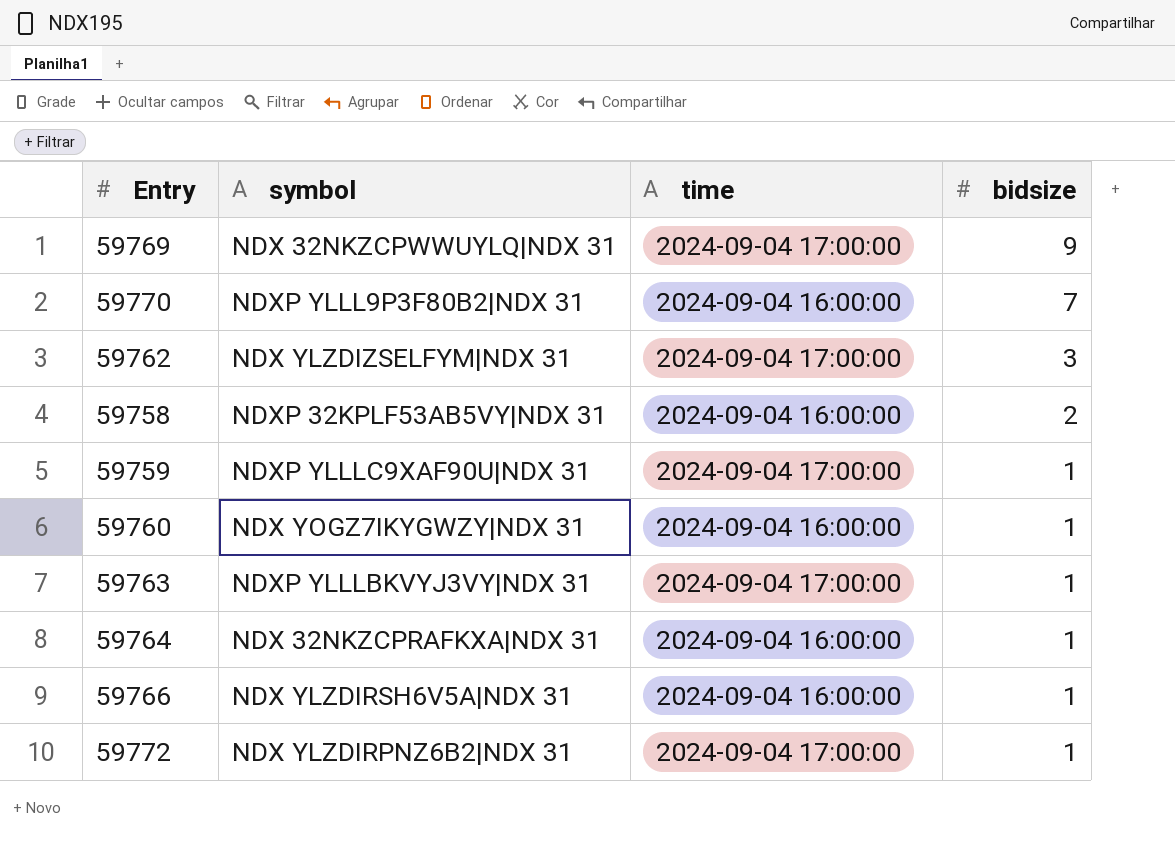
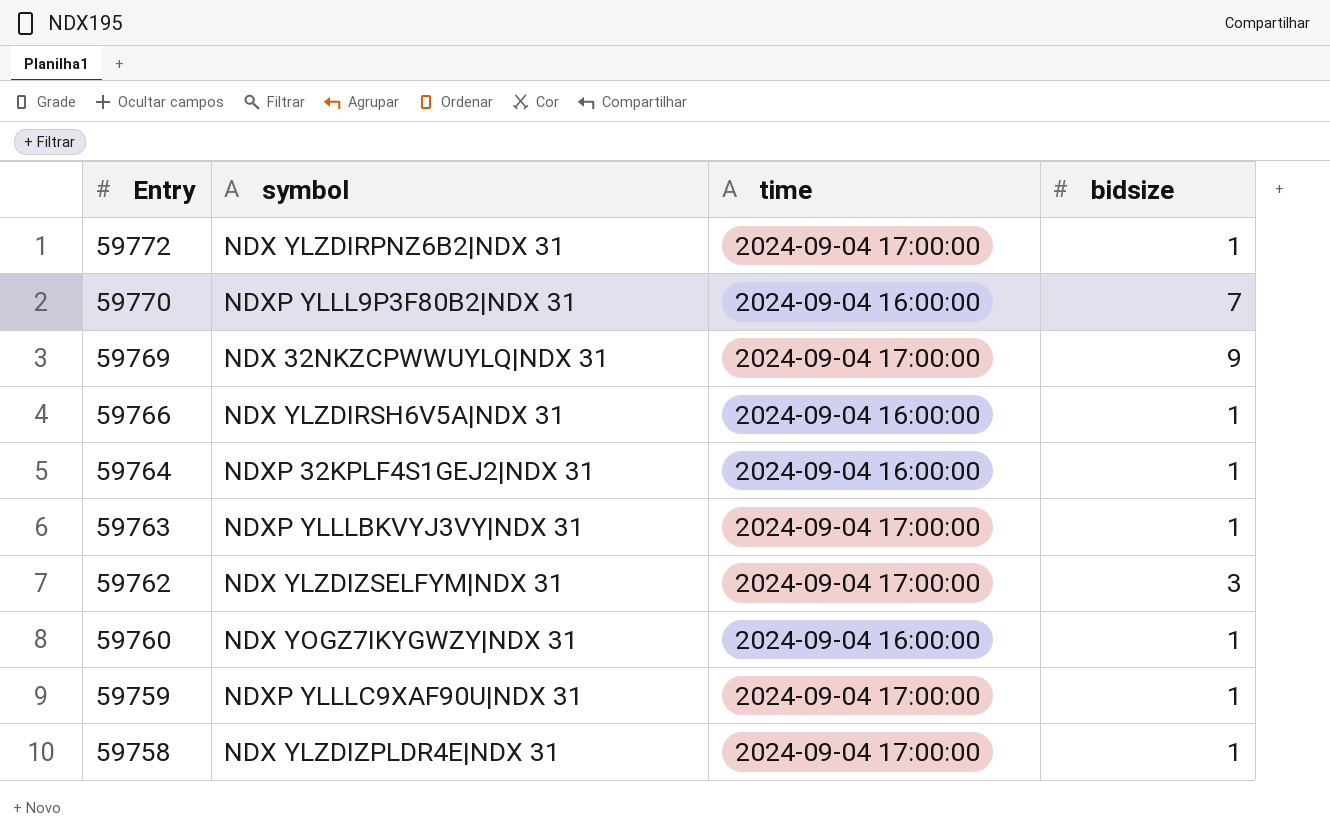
row order: bidsize descending -> Entry descending
59764 | symbol: NDX 32NKZCPRAFKXA|NDX 31 -> NDXP 32KPLF4S1GEJ2|NDX 31
59758 | symbol: NDXP 32KPLF53AB5VY|NDX 31 -> NDX YLZDIZPLDR4E|NDX 31
59758 | time: 2024-09-04 16:00:00 -> 2024-09-04 17:00:00
59758 | bidsize: 2 -> 1

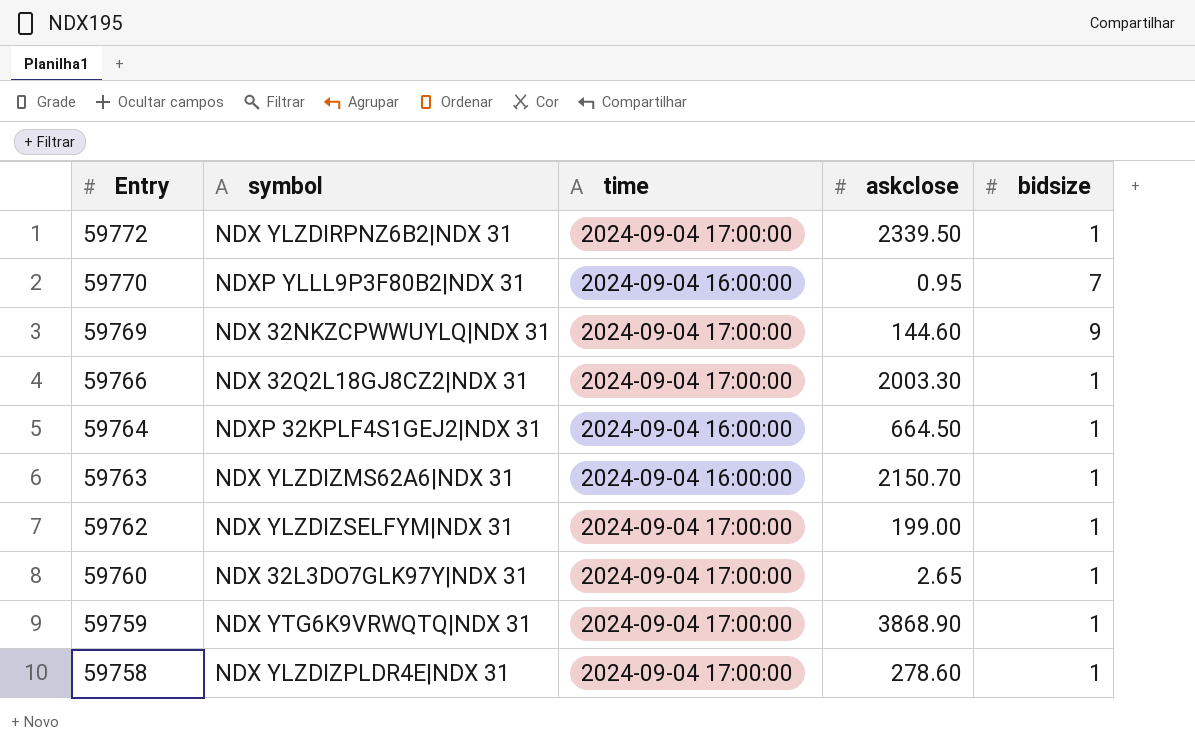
column askclose | position: none -> 4
59766 | symbol: NDX YLZDIRSH6V5A|NDX 31 -> NDX 32Q2L18GJ8CZ2|NDX 31
59766 | time: 2024-09-04 16:00:00 -> 2024-09-04 17:00:00
59763 | symbol: NDXP YLLLBKVYJ3VY|NDX 31 -> NDX YLZDIZMS62A6|NDX 31
59763 | time: 2024-09-04 17:00:00 -> 2024-09-04 16:00:00
59762 | bidsize: 3 -> 1
59760 | symbol: NDX YOGZ7IKYGWZY|NDX 31 -> NDX 32L3DO7GLK97Y|NDX 31
59760 | time: 2024-09-04 16:00:00 -> 2024-09-04 17:00:00
59759 | symbol: NDXP YLLLC9XAF90U|NDX 31 -> NDX YTG6K9VRWQTQ|NDX 31

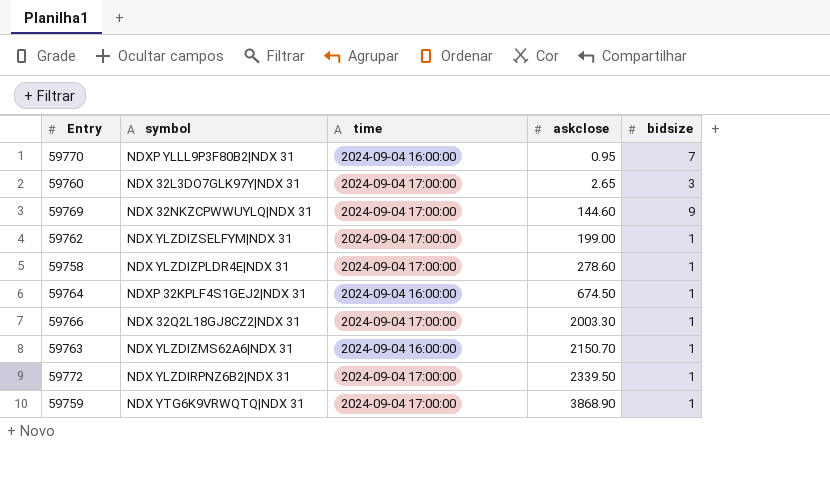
row order: Entry descending -> askclose ascending
59760 | bidsize: 1 -> 3
59764 | askclose: 664.50 -> 674.50

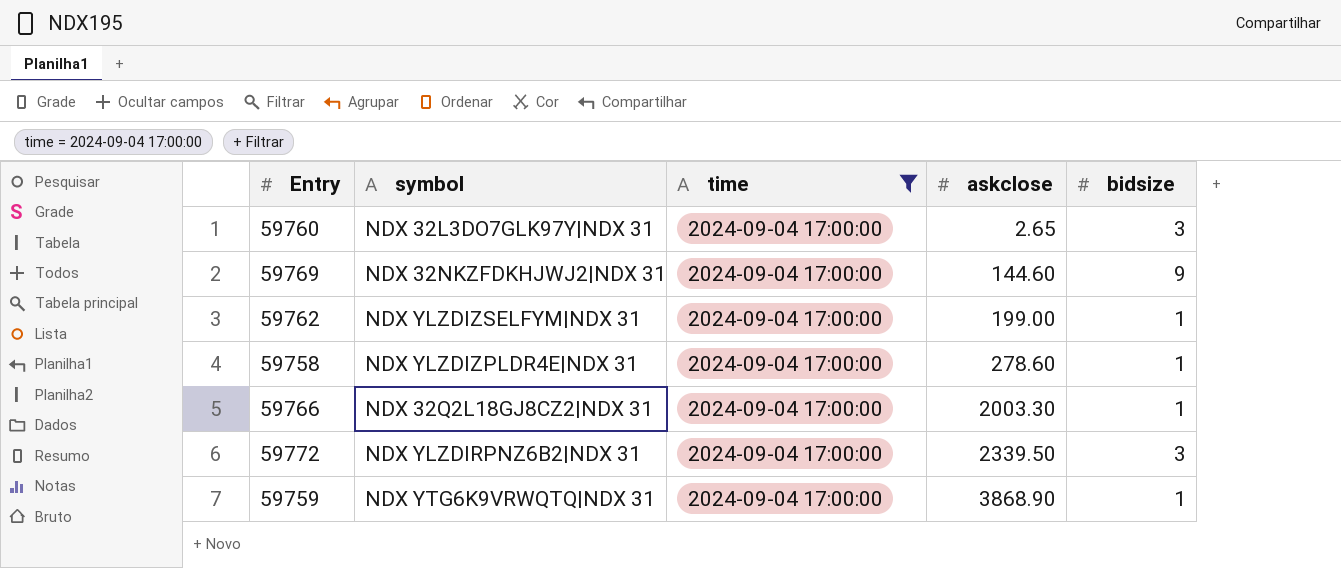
filter: none -> time = 2024-09-04 17:00:00
59769 | symbol: NDX 32NKZCPWWUYLQ|NDX 31 -> NDX 32NKZFDKHJWJ2|NDX 31
59772 | bidsize: 1 -> 3

